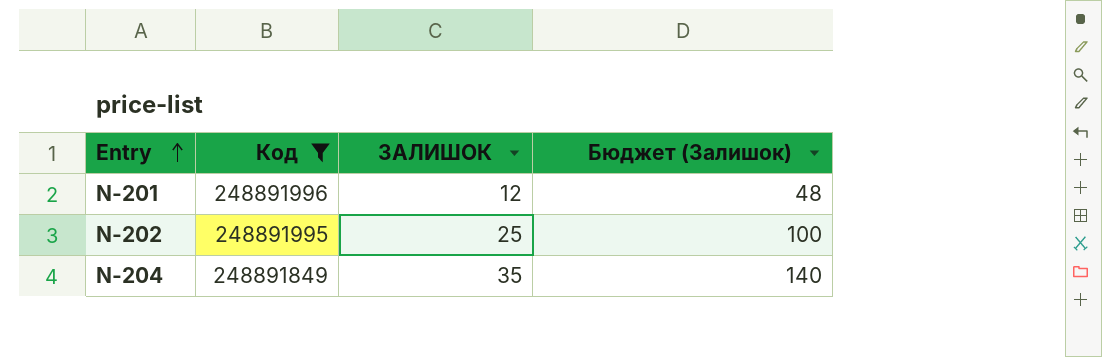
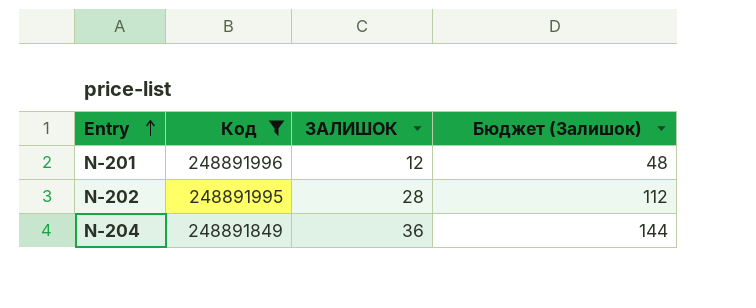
N-202 | ЗАЛИШОК: 25 -> 28
N-202 | Бюджет (Залишок): 100 -> 112
N-204 | ЗАЛИШОК: 35 -> 36
N-204 | Бюджет (Залишок): 140 -> 144

